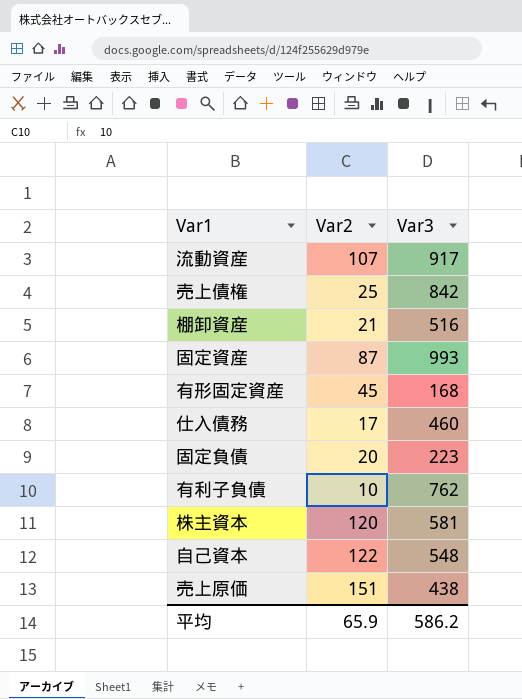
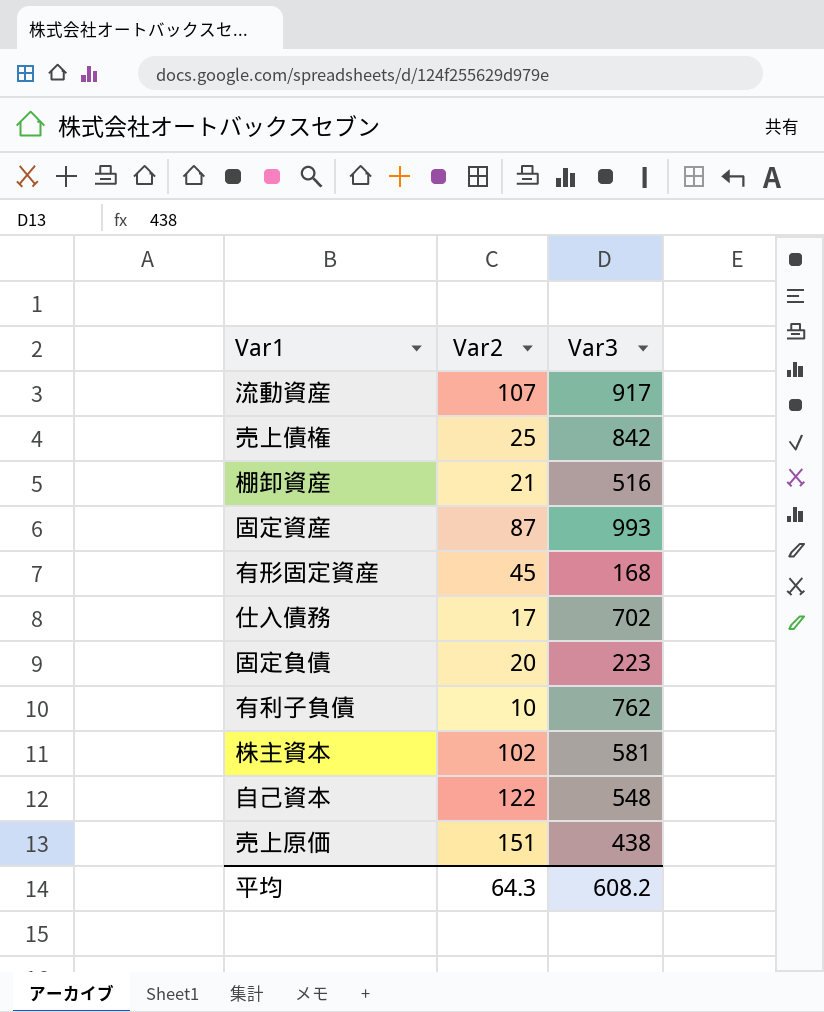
仕入債務 | Var3: 460 -> 702
株主資本 | Var2: 120 -> 102
平均 | Var2: 65.9 -> 64.3
平均 | Var3: 586.2 -> 608.2

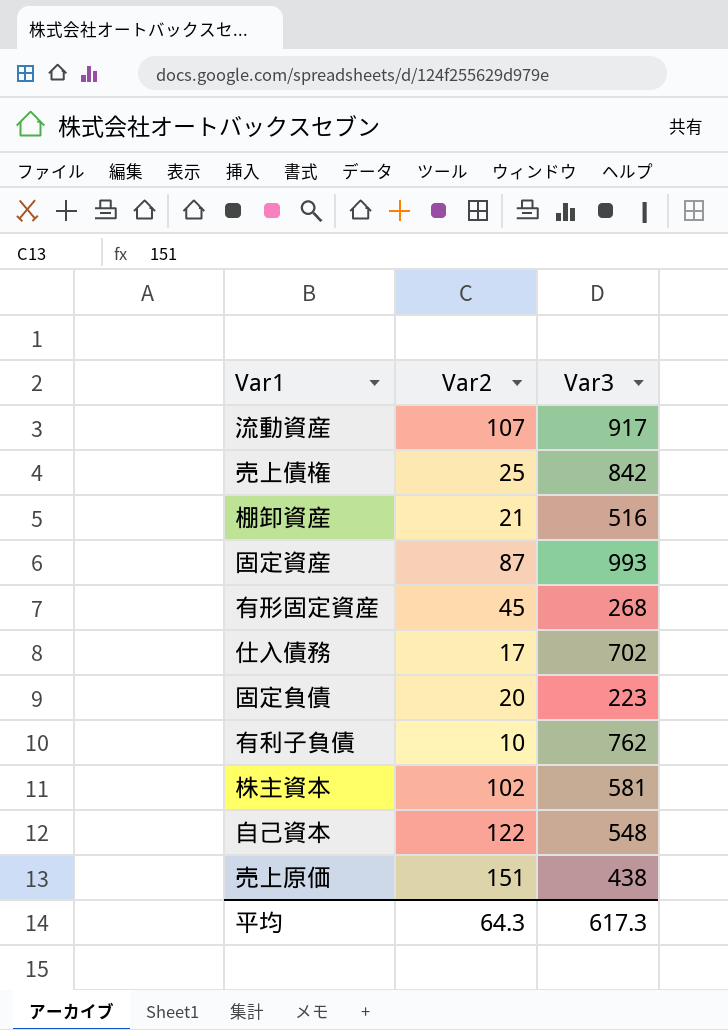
有形固定資産 | Var3: 168 -> 268
平均 | Var3: 608.2 -> 617.3

